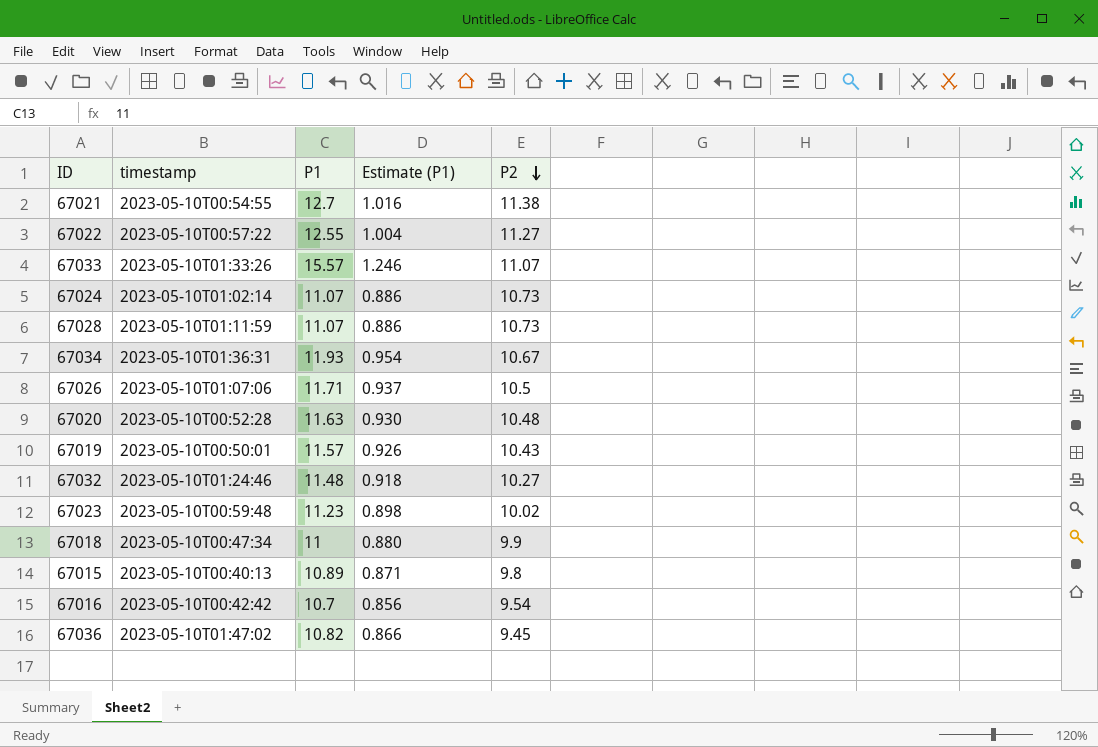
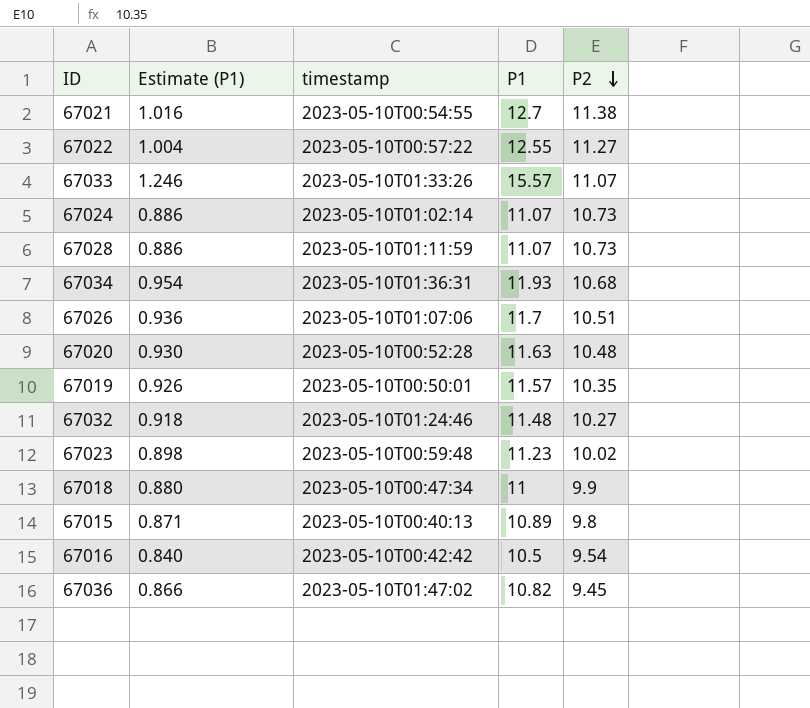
column Estimate (P1) | position: 4 -> 2
67034 | P2: 10.67 -> 10.68
67026 | Estimate (P1): 0.937 -> 0.936
67026 | P1: 11.71 -> 11.7
67026 | P2: 10.5 -> 10.51
67019 | P2: 10.43 -> 10.35
67016 | Estimate (P1): 0.856 -> 0.840
67016 | P1: 10.7 -> 10.5

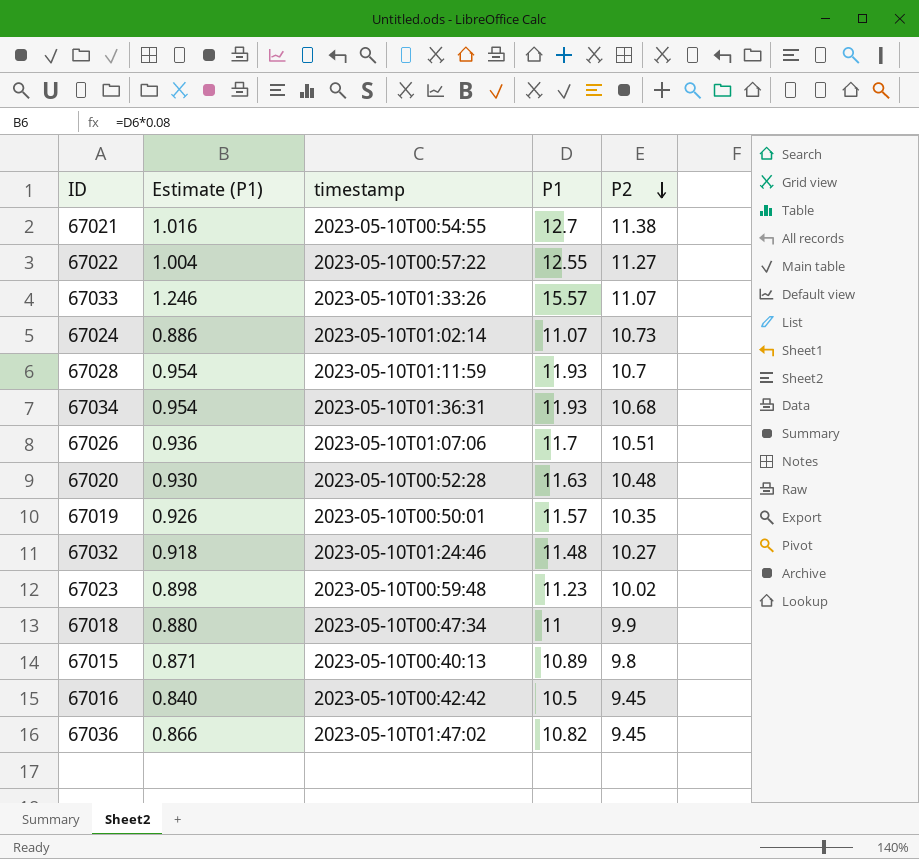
67028 | Estimate (P1): 0.886 -> 0.954
67028 | P1: 11.07 -> 11.93
67028 | P2: 10.73 -> 10.7
67016 | P2: 9.54 -> 9.45

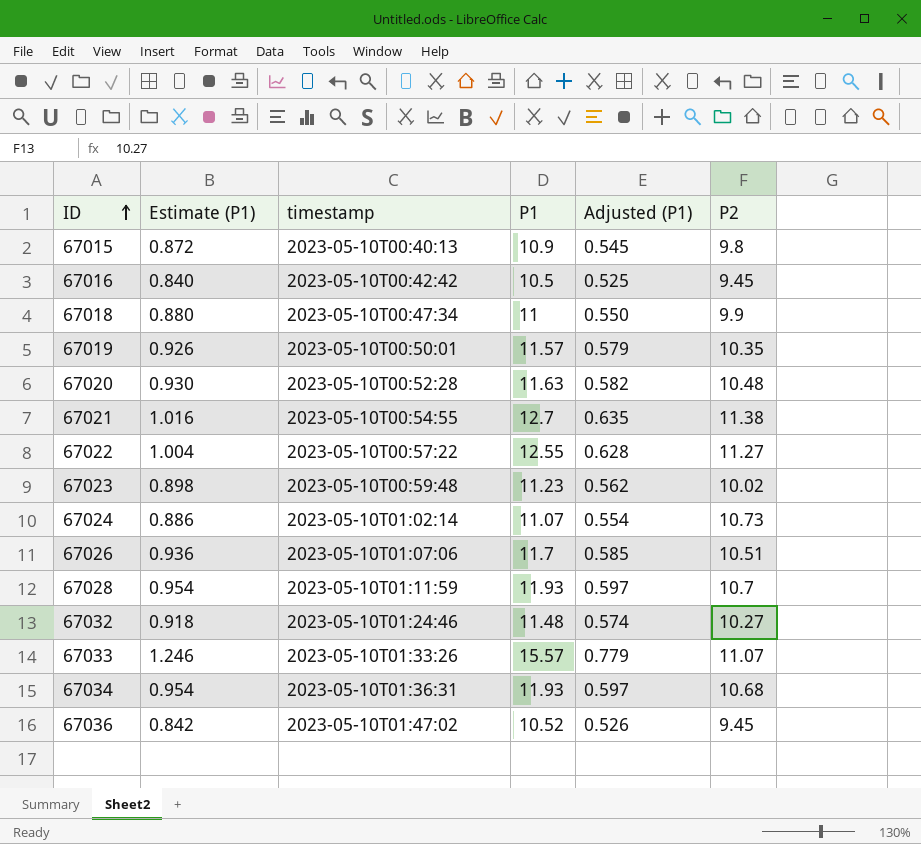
row order: P2 descending -> ID ascending
column Adjusted (P1) | formula: none -> [P1] * 0.05
67015 | Estimate (P1): 0.871 -> 0.872
67015 | P1: 10.89 -> 10.9
67036 | Estimate (P1): 0.866 -> 0.842
67036 | P1: 10.82 -> 10.52

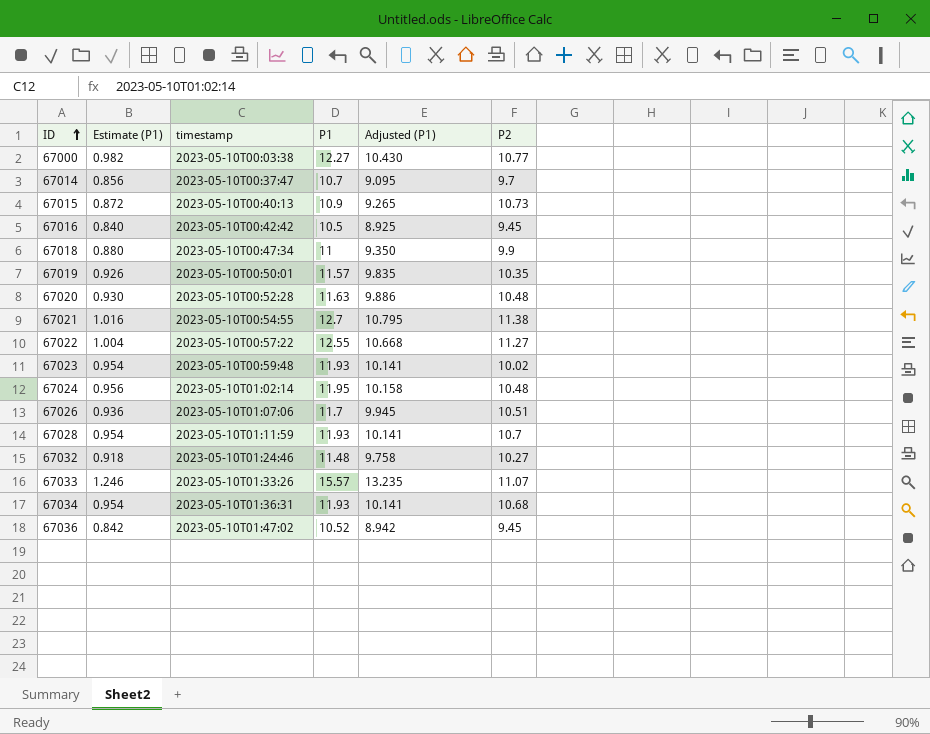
column Adjusted (P1) | formula: [P1] * 0.05 -> [P1] * 0.85
row 67000: none -> 0.982 | 2023-05-10T00:03:38 | 12.27 | 10.430 | 10.77
row 67014: none -> 0.856 | 2023-05-10T00:37:47 | 10.7 | 9.095 | 9.7
67015 | P2: 9.8 -> 10.73
67023 | Estimate (P1): 0.898 -> 0.954
67023 | P1: 11.23 -> 11.93
67024 | Estimate (P1): 0.886 -> 0.956
67024 | P1: 11.07 -> 11.95
67024 | P2: 10.73 -> 10.48

